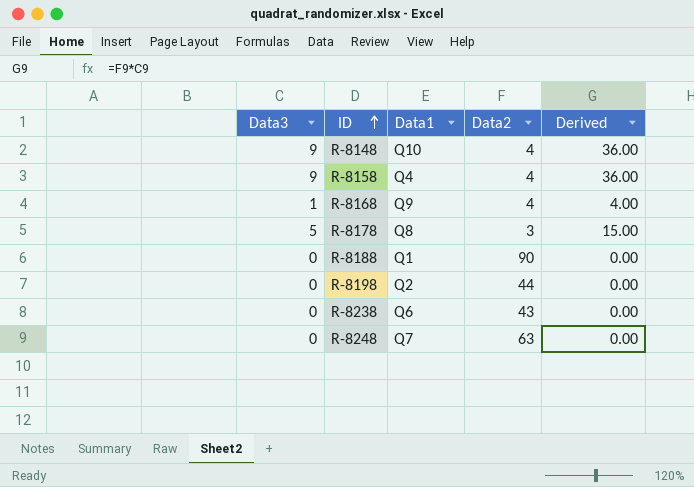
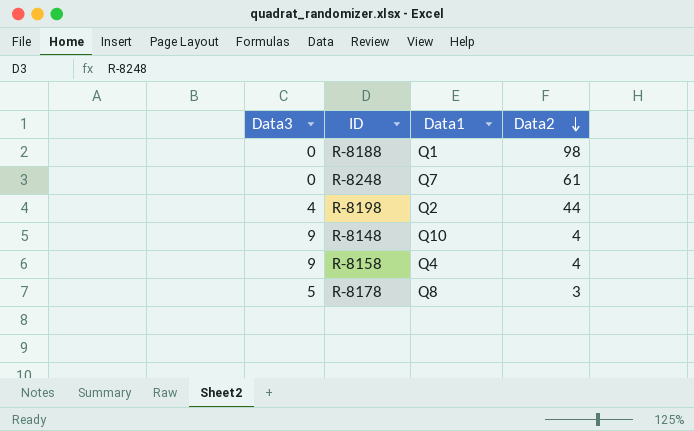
row order: ID ascending -> Data2 descending
column Derived | formula: [Data3] * [Data2] -> none
row R-8168: 1 | Q9 | 4 | 4.00 -> none
row R-8238: 0 | Q6 | 43 | 0.00 -> none
R-8188 | Data2: 90 -> 98
R-8248 | Data2: 63 -> 61
R-8198 | Data3: 0 -> 4

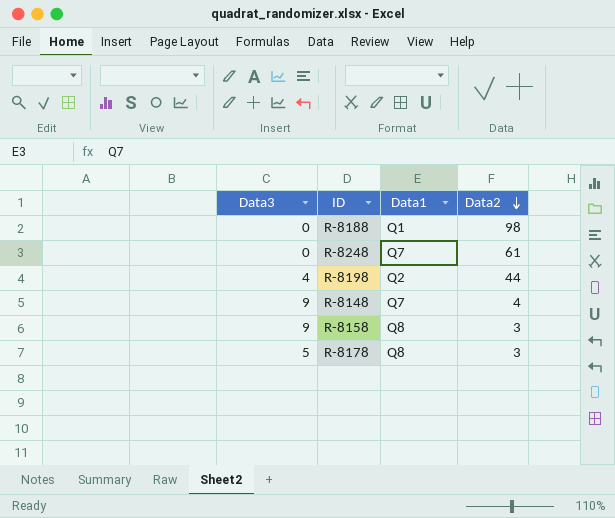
R-8148 | Data1: Q10 -> Q7
R-8158 | Data1: Q4 -> Q8
R-8158 | Data2: 4 -> 3

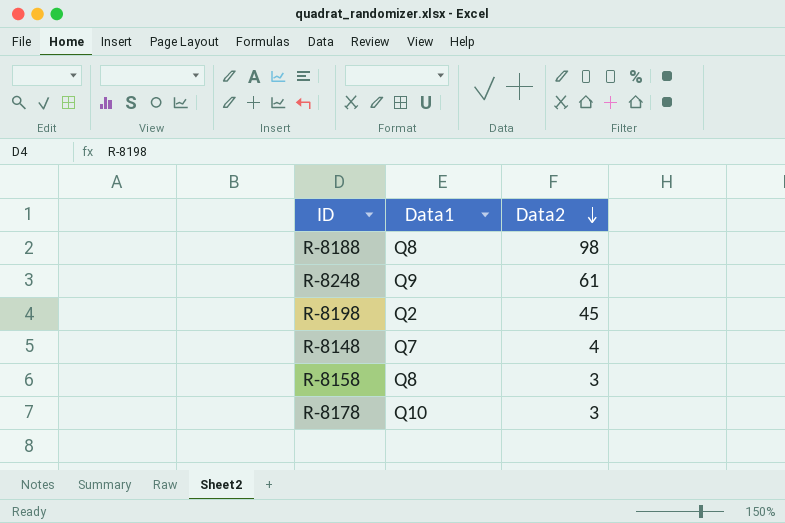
column Data3 | position: 1 -> none
R-8188 | Data1: Q1 -> Q8
R-8248 | Data1: Q7 -> Q9
R-8198 | Data2: 44 -> 45
R-8178 | Data1: Q8 -> Q10

